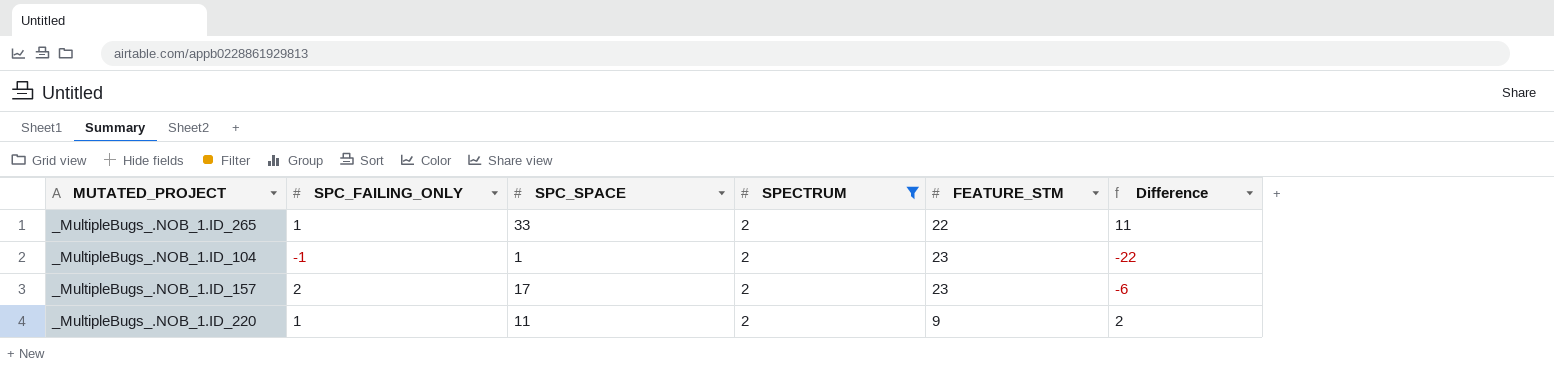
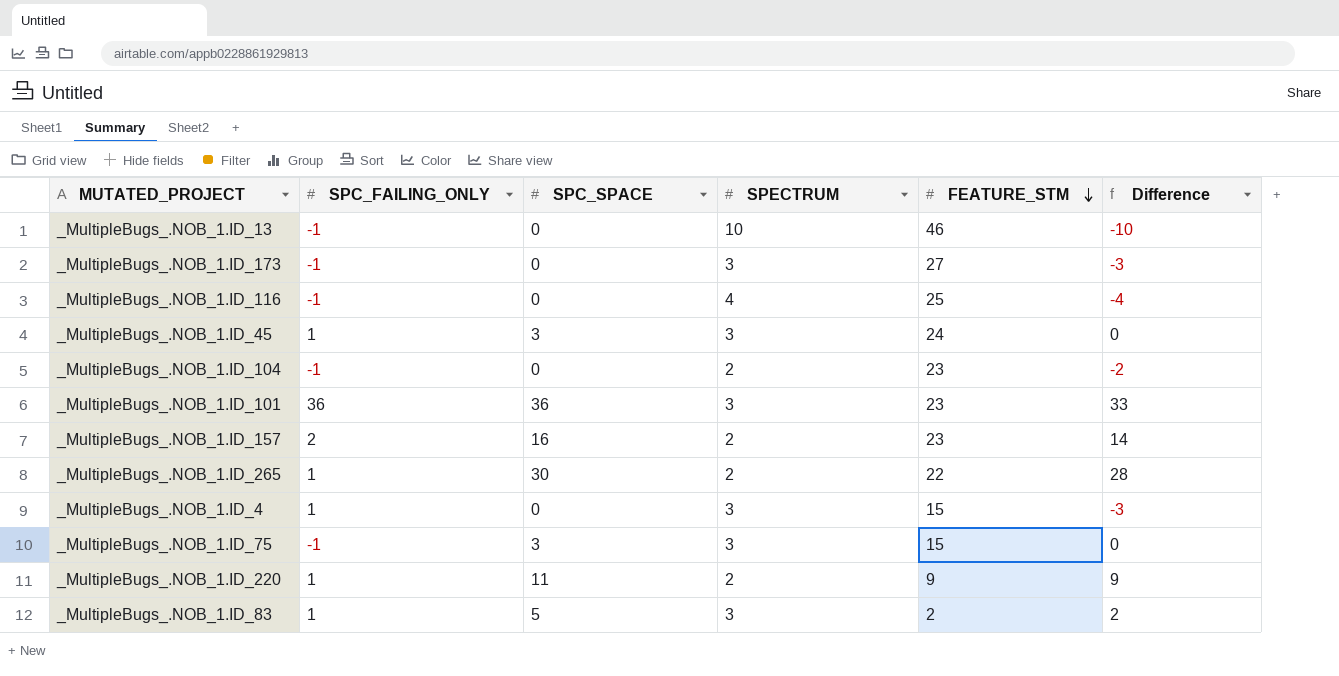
filter: SPECTRUM = 2 -> none
row order: none -> FEATURE_STM descending
column Difference | formula: [SPC_SPACE] - [FEATURE_STM] -> [SPC_SPACE] - [SPECTRUM]
_MultipleBugs_.NOB_1.ID_104 | SPC_SPACE: 1 -> 0
_MultipleBugs_.NOB_1.ID_157 | SPC_SPACE: 17 -> 16
_MultipleBugs_.NOB_1.ID_265 | SPC_SPACE: 33 -> 30

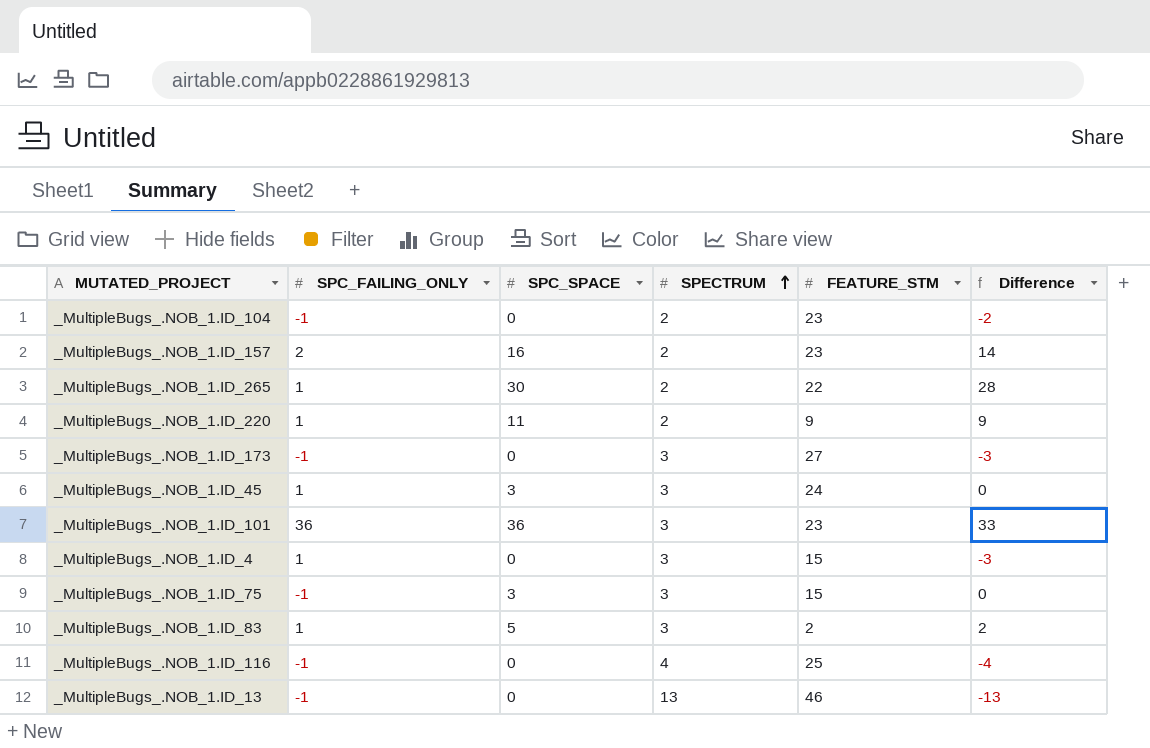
row order: FEATURE_STM descending -> SPECTRUM ascending
_MultipleBugs_.NOB_1.ID_13 | SPECTRUM: 10 -> 13
_MultipleBugs_.NOB_1.ID_13 | Difference: -10 -> -13

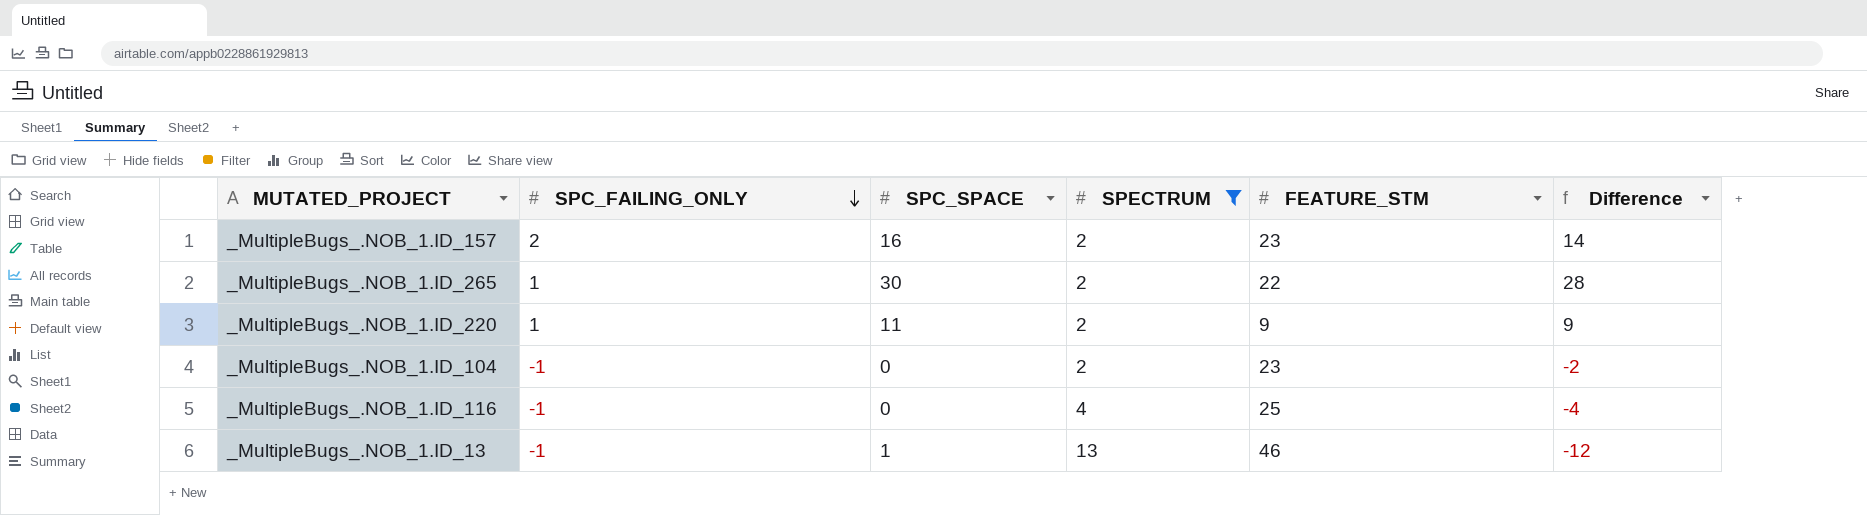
filter: none -> SPECTRUM != 3
row order: SPECTRUM ascending -> SPC_FAILING_ONLY descending
_MultipleBugs_.NOB_1.ID_13 | SPC_SPACE: 0 -> 1
_MultipleBugs_.NOB_1.ID_13 | Difference: -13 -> -12

